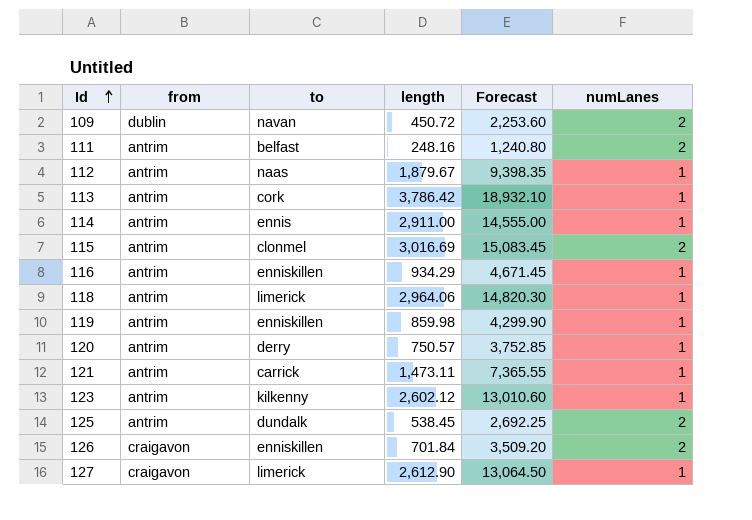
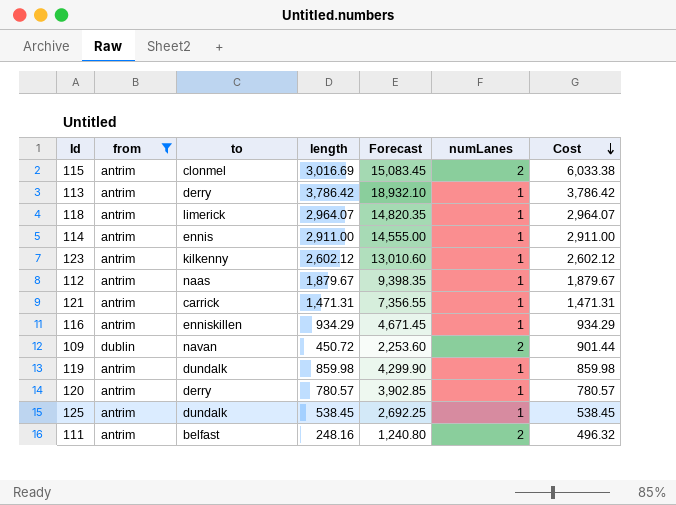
filter: none -> from != craigavon
row order: Id ascending -> Cost descending
column Cost | formula: none -> [length] * [numLanes]
113 | to: cork -> derry
118 | length: 2,964.06 -> 2,964.07
118 | Forecast: 14,820.30 -> 14,820.35
121 | length: 1,473.11 -> 1,471.31
121 | Forecast: 7,365.55 -> 7,356.55
119 | to: enniskillen -> dundalk
120 | length: 750.57 -> 780.57
120 | Forecast: 3,752.85 -> 3,902.85
125 | numLanes: 2 -> 1

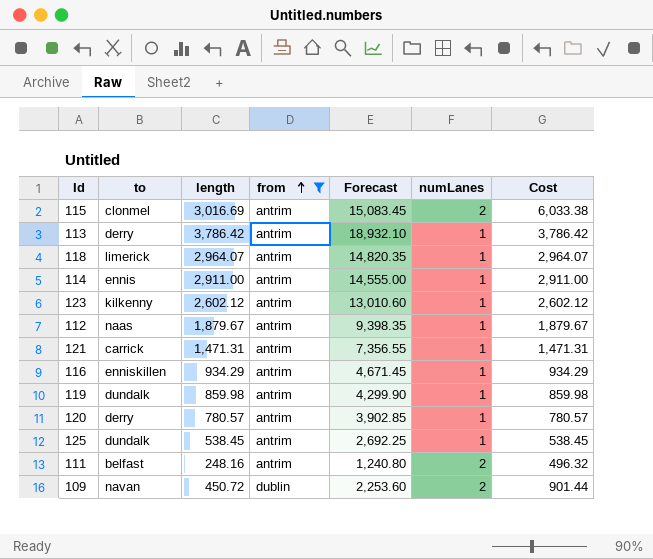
row order: Cost descending -> from ascending
column from | position: 2 -> 4

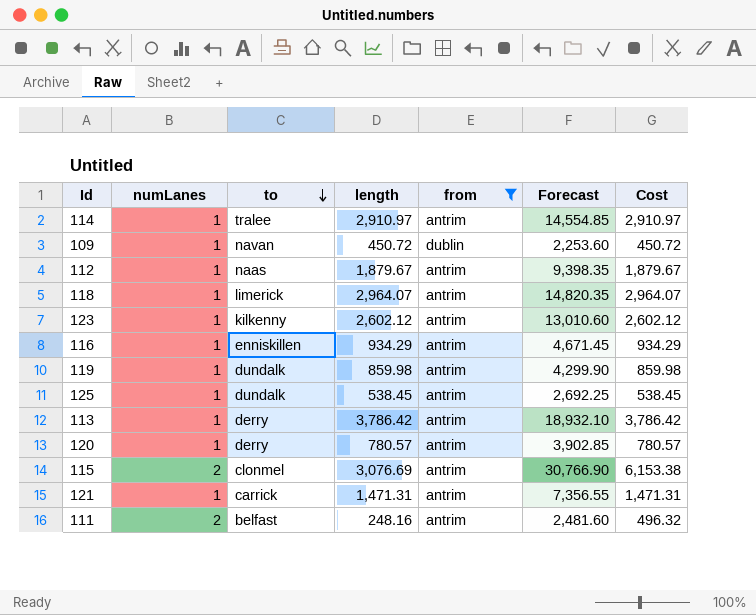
row order: from ascending -> to descending
column numLanes | position: 6 -> 2
column Forecast | formula: [length] * 5 -> [Cost] * 5
114 | to: ennis -> tralee
114 | length: 2,911.00 -> 2,910.97
114 | Cost: 2,911.00 -> 2,910.97
109 | numLanes: 2 -> 1
109 | Cost: 901.44 -> 450.72
115 | length: 3,016.69 -> 3,076.69
115 | Cost: 6,033.38 -> 6,153.38

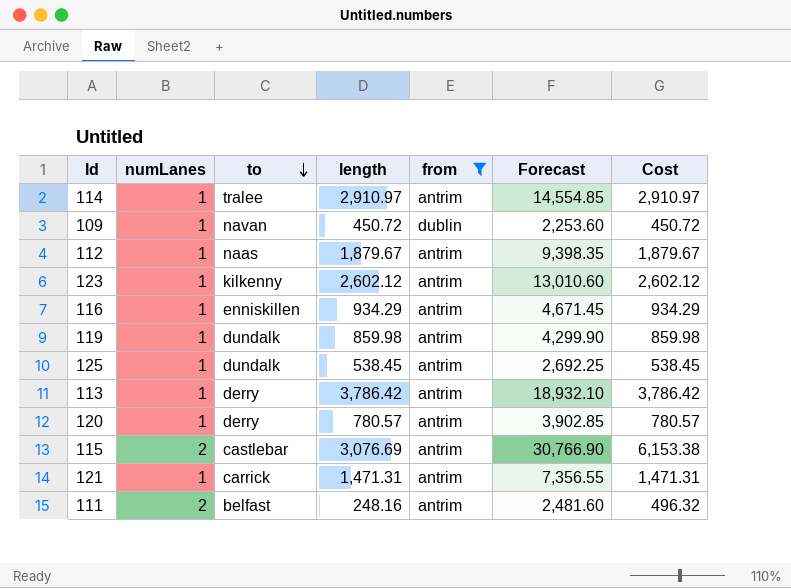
row 118: 1 | limerick | 2,964.07 | antrim | 14,820.35 | 2,964.07 -> none
115 | to: clonmel -> castlebar

